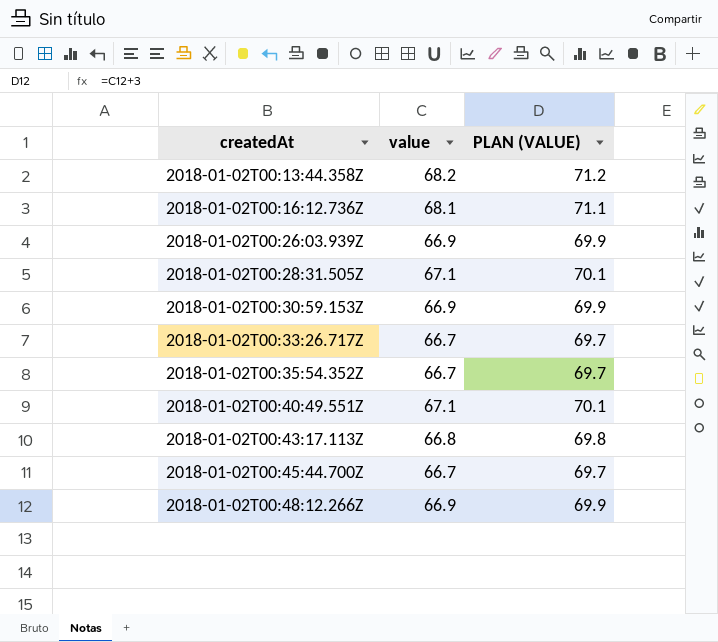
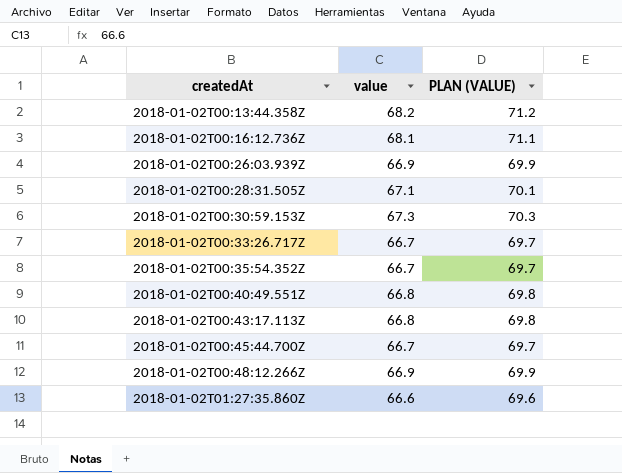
2018-01-02T00:30:59.153Z | value: 66.9 -> 67.3
2018-01-02T00:30:59.153Z | PLAN (VALUE): 69.9 -> 70.3
2018-01-02T00:40:49.551Z | value: 67.1 -> 66.8
2018-01-02T00:40:49.551Z | PLAN (VALUE): 70.1 -> 69.8
row 2018-01-02T01:27:35.860Z: none -> 66.6 | 69.6

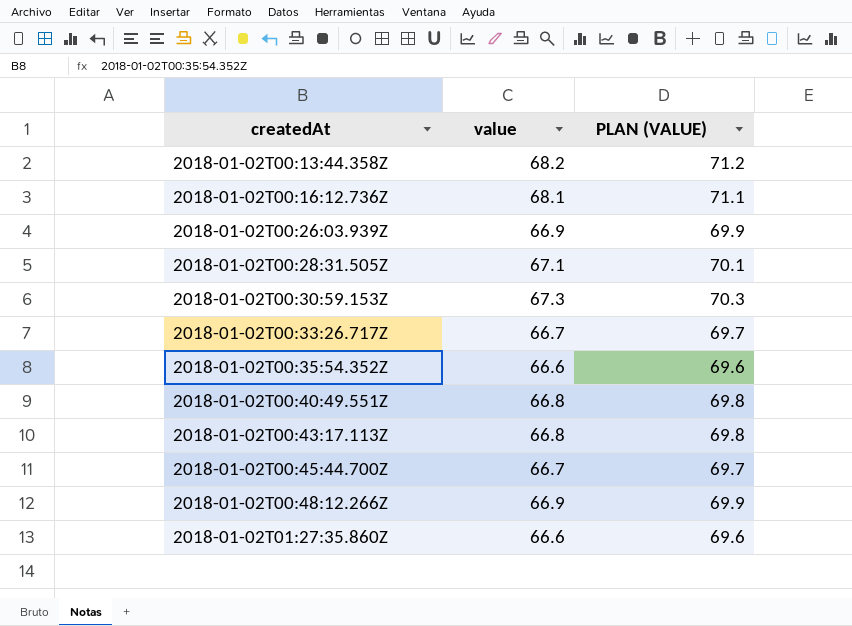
2018-01-02T00:35:54.352Z | value: 66.7 -> 66.6
2018-01-02T00:35:54.352Z | PLAN (VALUE): 69.7 -> 69.6

